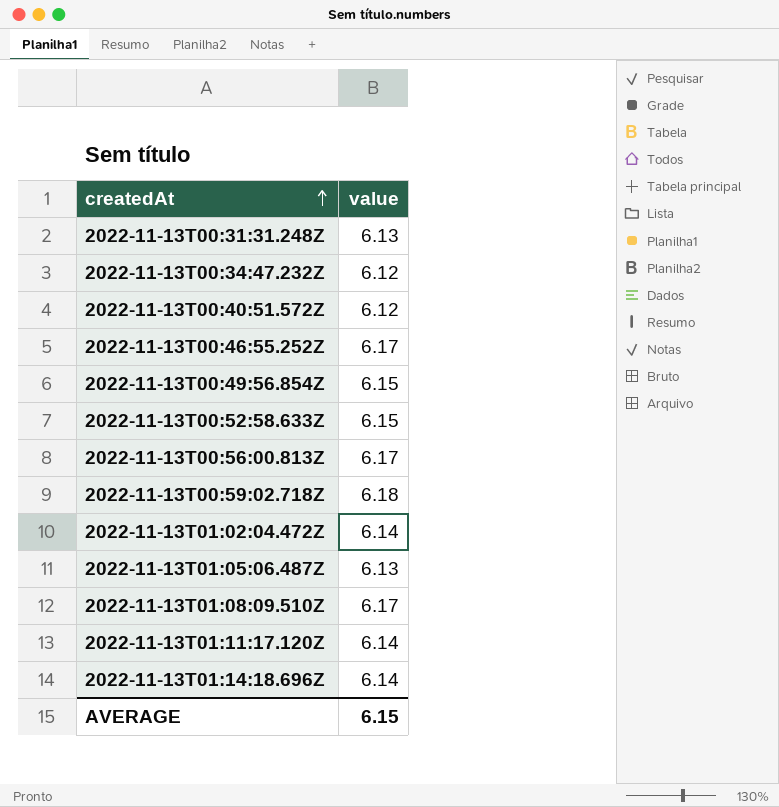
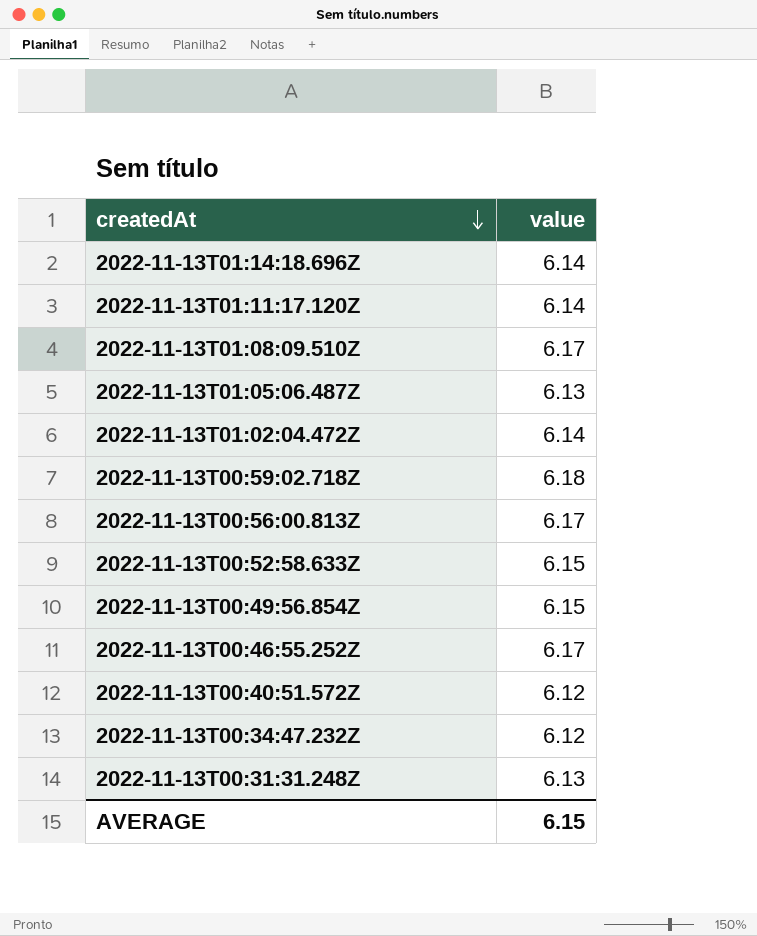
row order: createdAt ascending -> createdAt descending

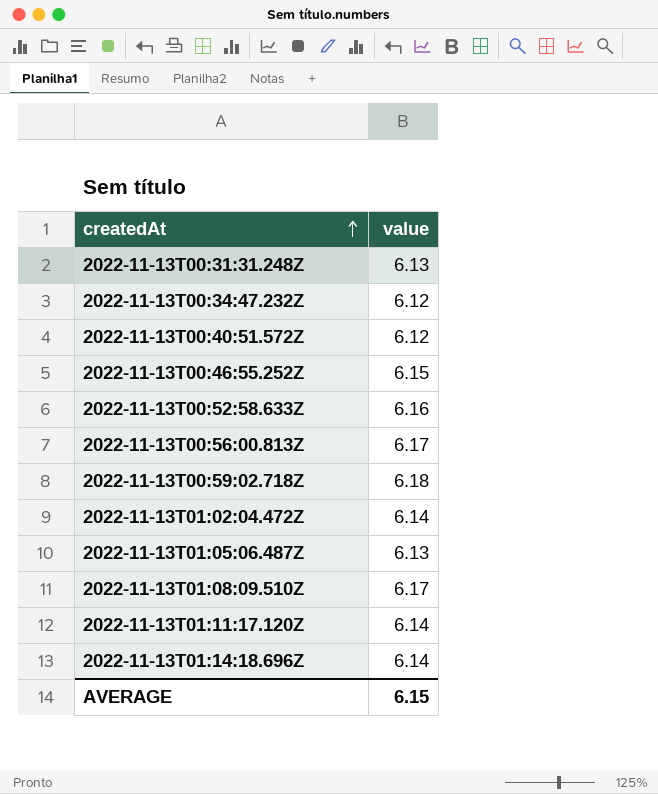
row order: createdAt descending -> createdAt ascending
row 2022-11-13T00:49:56.854Z: 6.15 -> none
2022-11-13T00:46:55.252Z | value: 6.17 -> 6.15
2022-11-13T00:52:58.633Z | value: 6.15 -> 6.16

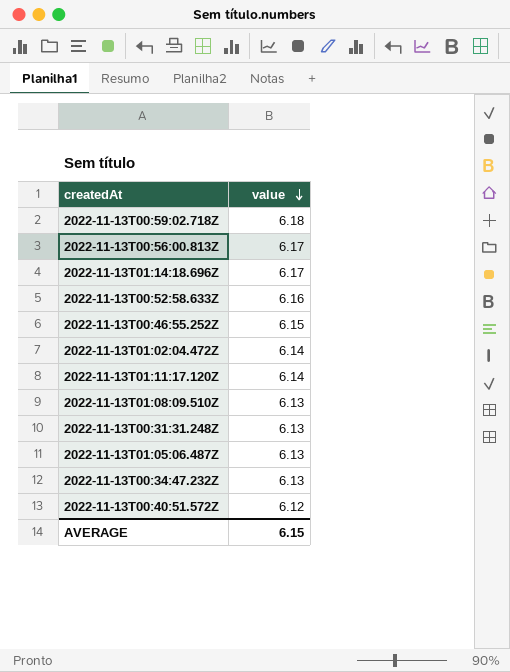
row order: createdAt ascending -> value descending
2022-11-13T01:14:18.696Z | value: 6.14 -> 6.17
2022-11-13T01:08:09.510Z | value: 6.17 -> 6.13
2022-11-13T00:34:47.232Z | value: 6.12 -> 6.13

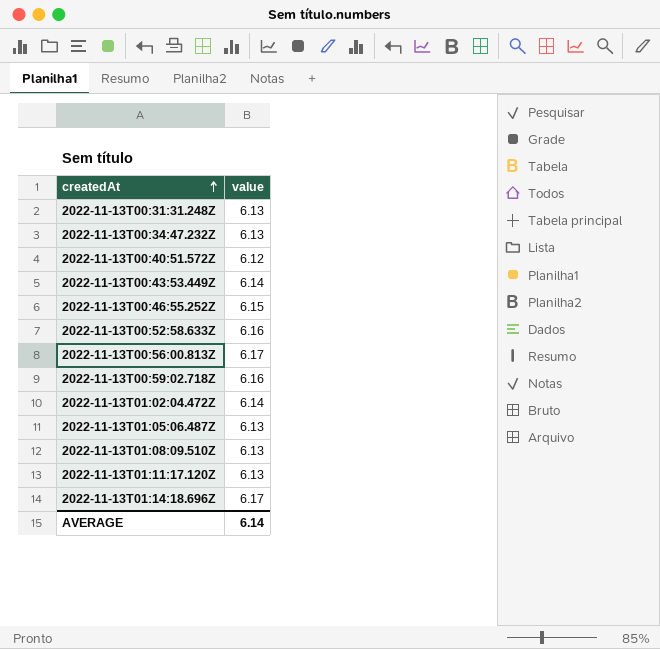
row order: value descending -> createdAt ascending
row 2022-11-13T00:43:53.449Z: none -> 6.14
2022-11-13T00:59:02.718Z | value: 6.18 -> 6.16
2022-11-13T01:11:17.120Z | value: 6.14 -> 6.13
AVERAGE | value: 6.15 -> 6.14

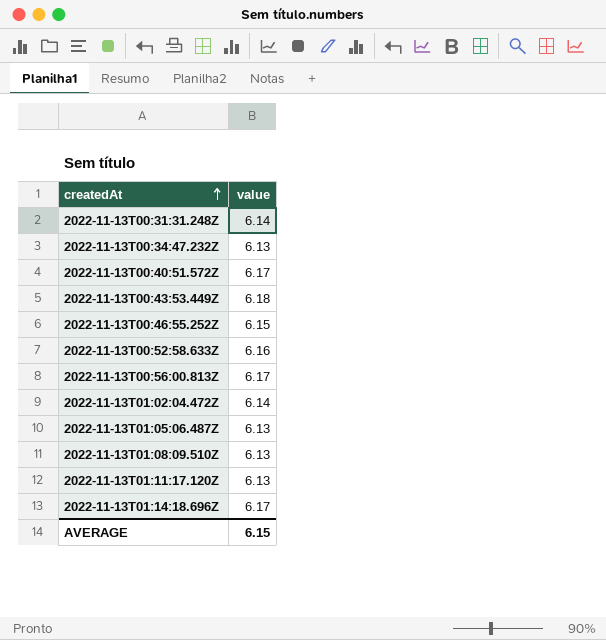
row 2022-11-13T00:59:02.718Z: 6.16 -> none
2022-11-13T00:31:31.248Z | value: 6.13 -> 6.14
2022-11-13T00:40:51.572Z | value: 6.12 -> 6.17
2022-11-13T00:43:53.449Z | value: 6.14 -> 6.18
AVERAGE | value: 6.14 -> 6.15

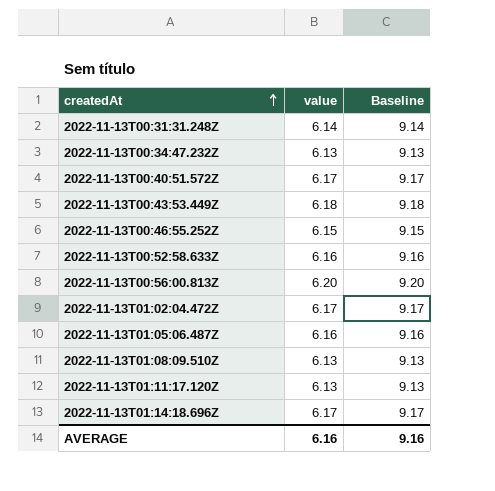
column Baseline | formula: none -> [value] + 3
2022-11-13T00:56:00.813Z | value: 6.17 -> 6.20
2022-11-13T01:02:04.472Z | value: 6.14 -> 6.17
2022-11-13T01:05:06.487Z | value: 6.13 -> 6.16
AVERAGE | value: 6.15 -> 6.16

